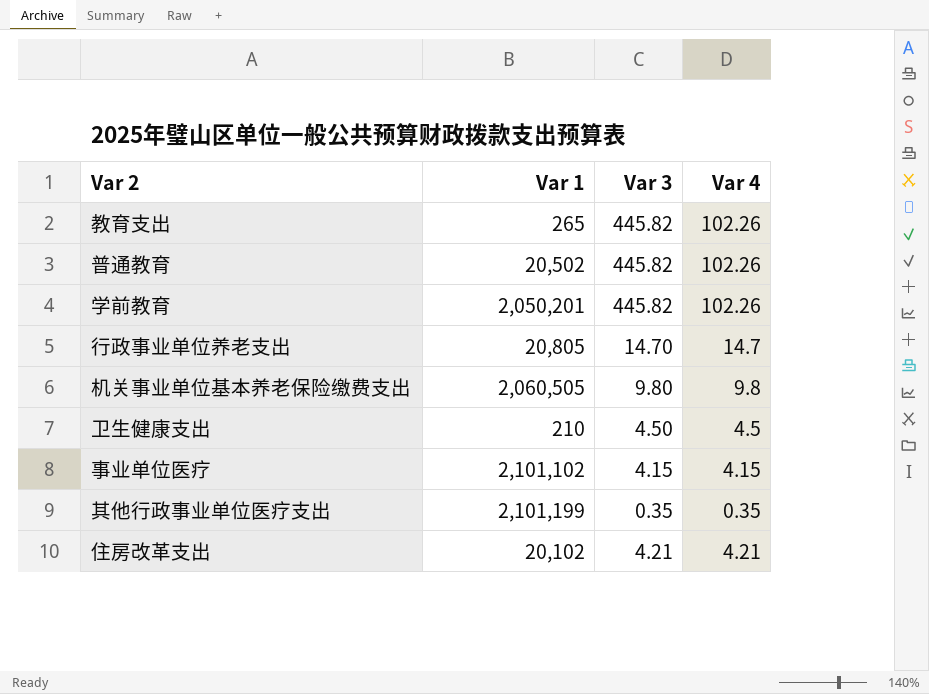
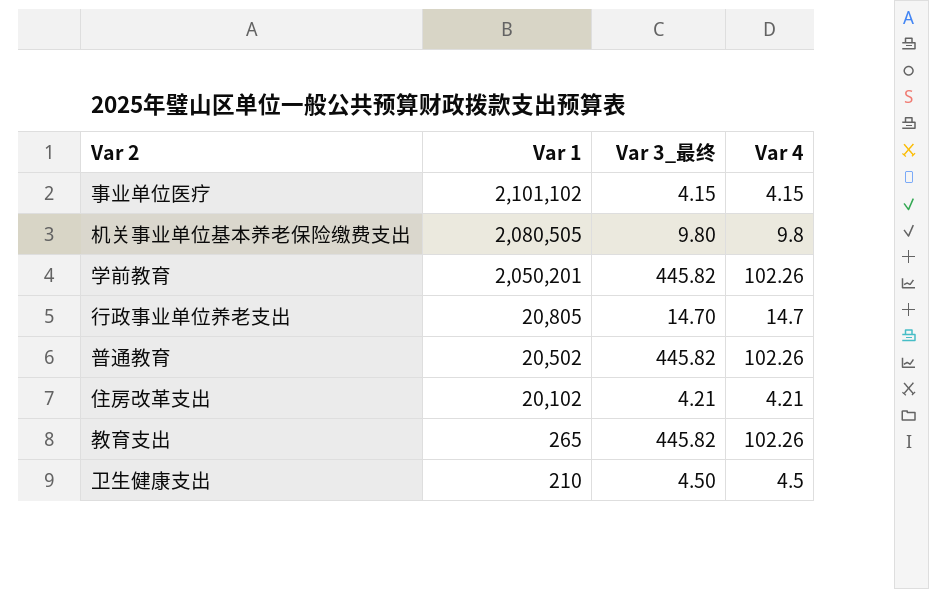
row order: none -> Var 1 descending
column name: Var 3 -> Var 3_最终
row 其他行政事业单位医疗支出: 2,101,199 | 0.35 | 0.35 -> none
机关事业单位基本养老保险缴费支出 | Var 1: 2,060,505 -> 2,080,505

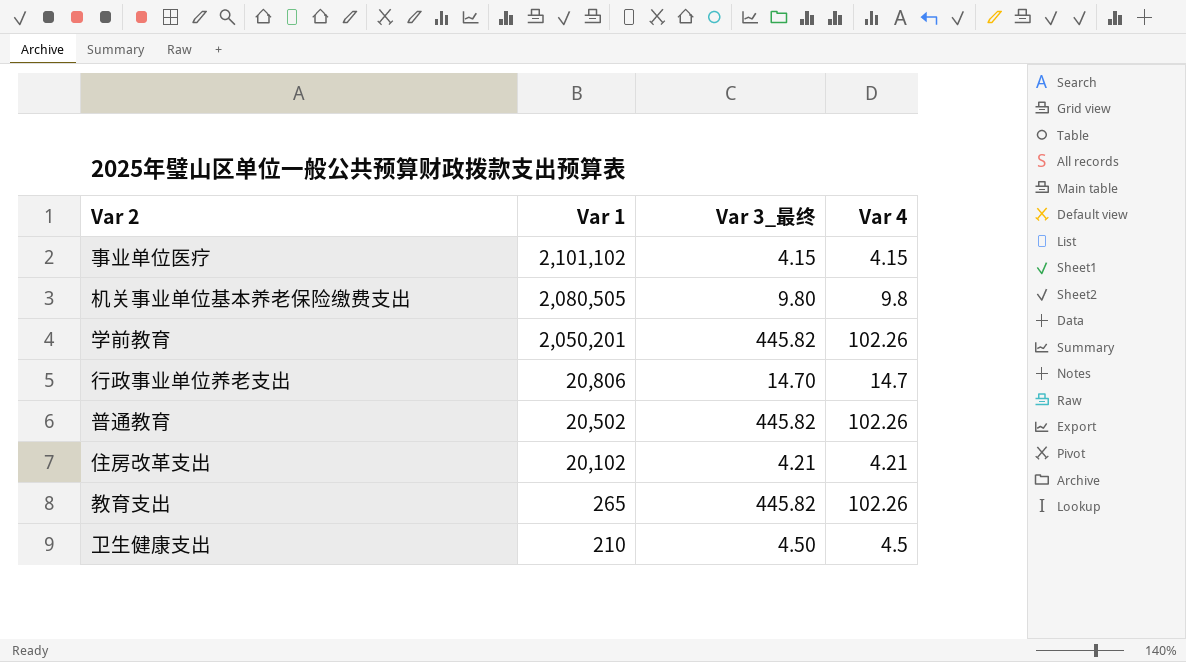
行政事业单位养老支出 | Var 1: 20,805 -> 20,806

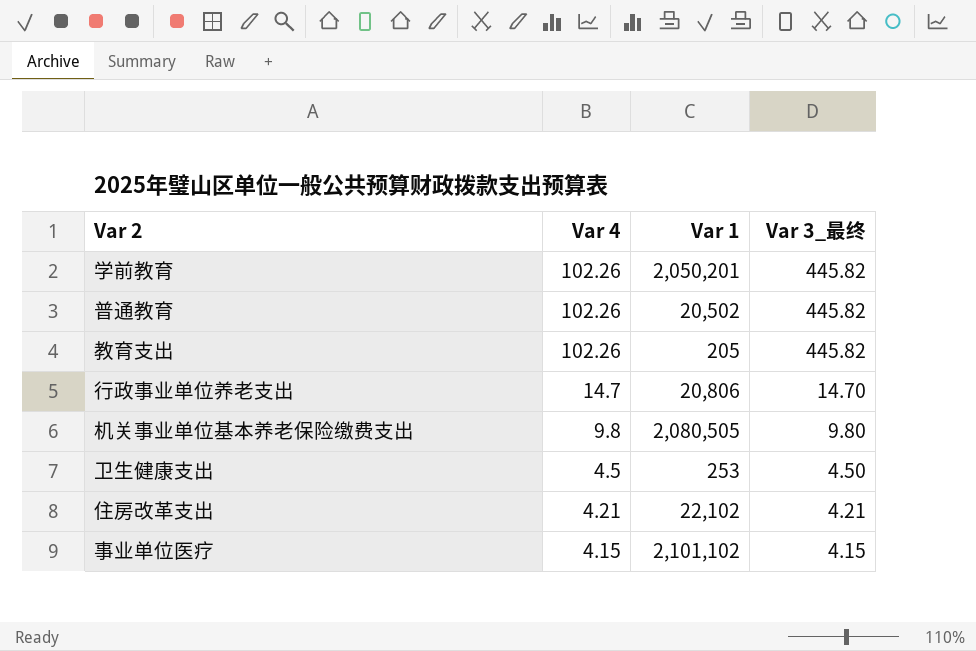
row order: Var 1 descending -> Var 4 descending
column Var 4 | position: 4 -> 2
教育支出 | Var 1: 265 -> 205
卫生健康支出 | Var 1: 210 -> 253
住房改革支出 | Var 1: 20,102 -> 22,102

